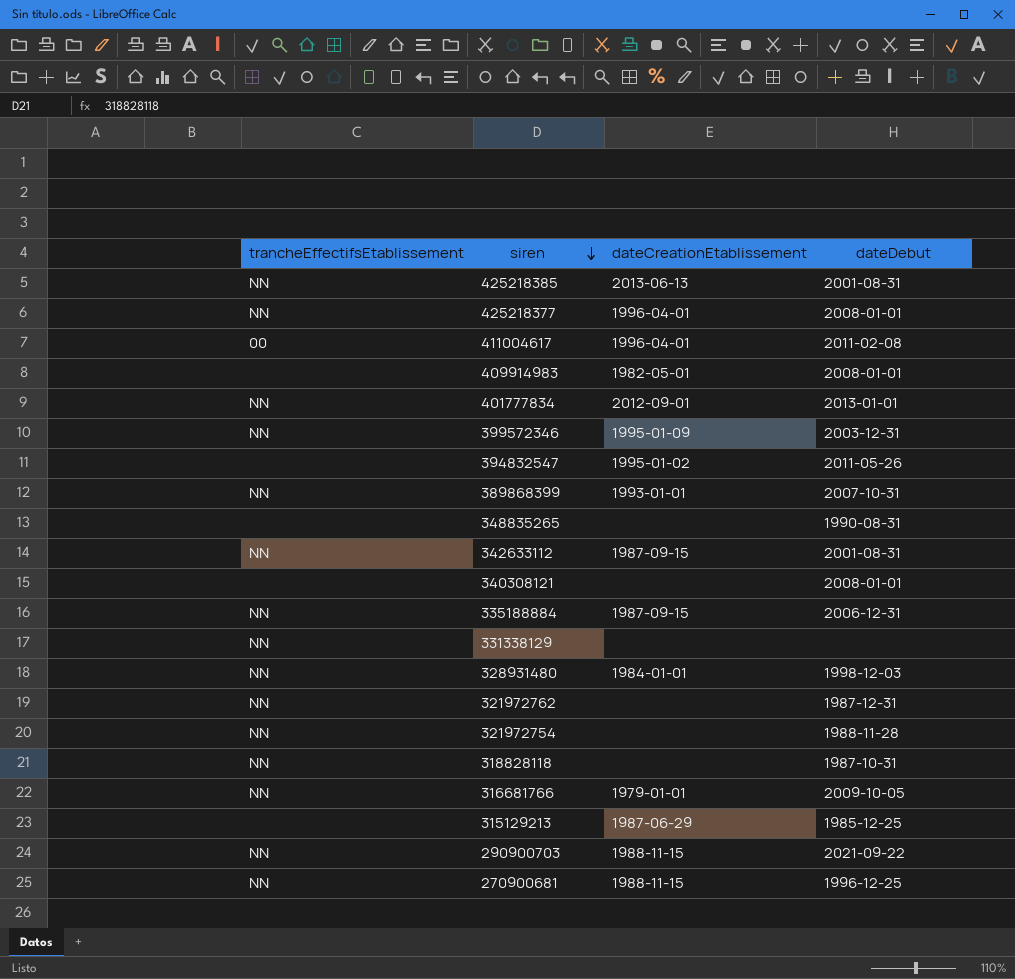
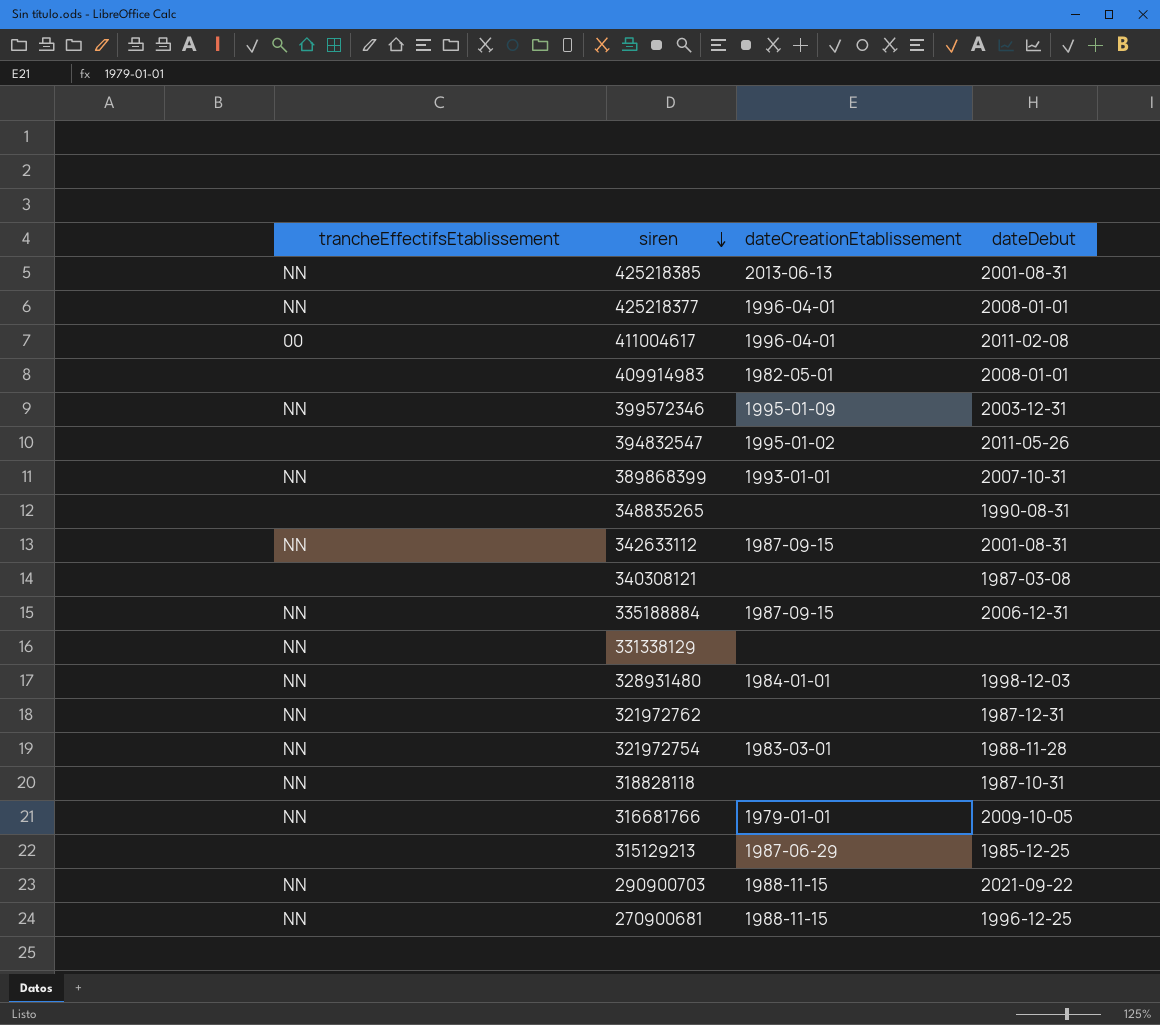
row 401777834: NN | 2012-09-01 | 2013-01-01 -> none
340308121 | dateDebut: 2008-01-01 -> 1987-03-08
321972754 | dateCreationEtablissement: none -> 1983-03-01

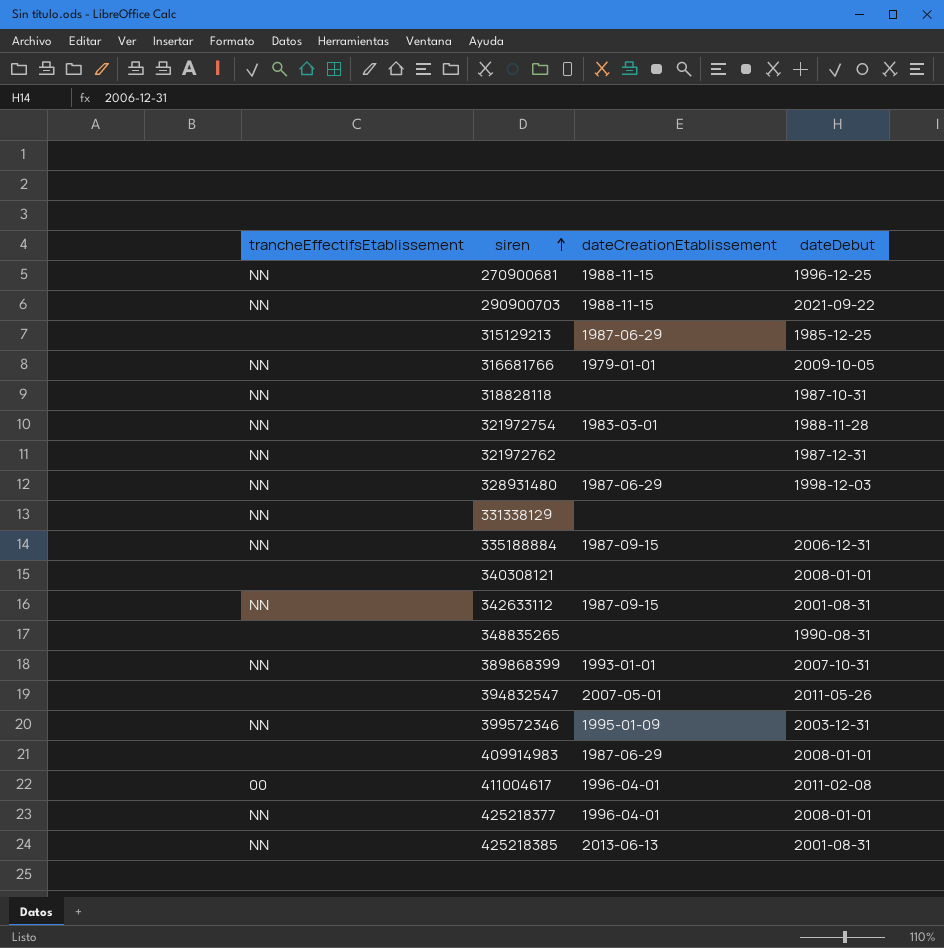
row order: siren descending -> siren ascending
328931480 | dateCreationEtablissement: 1984-01-01 -> 1987-06-29
340308121 | dateDebut: 1987-03-08 -> 2008-01-01
394832547 | dateCreationEtablissement: 1995-01-02 -> 2007-05-01
409914983 | dateCreationEtablissement: 1982-05-01 -> 1987-06-29

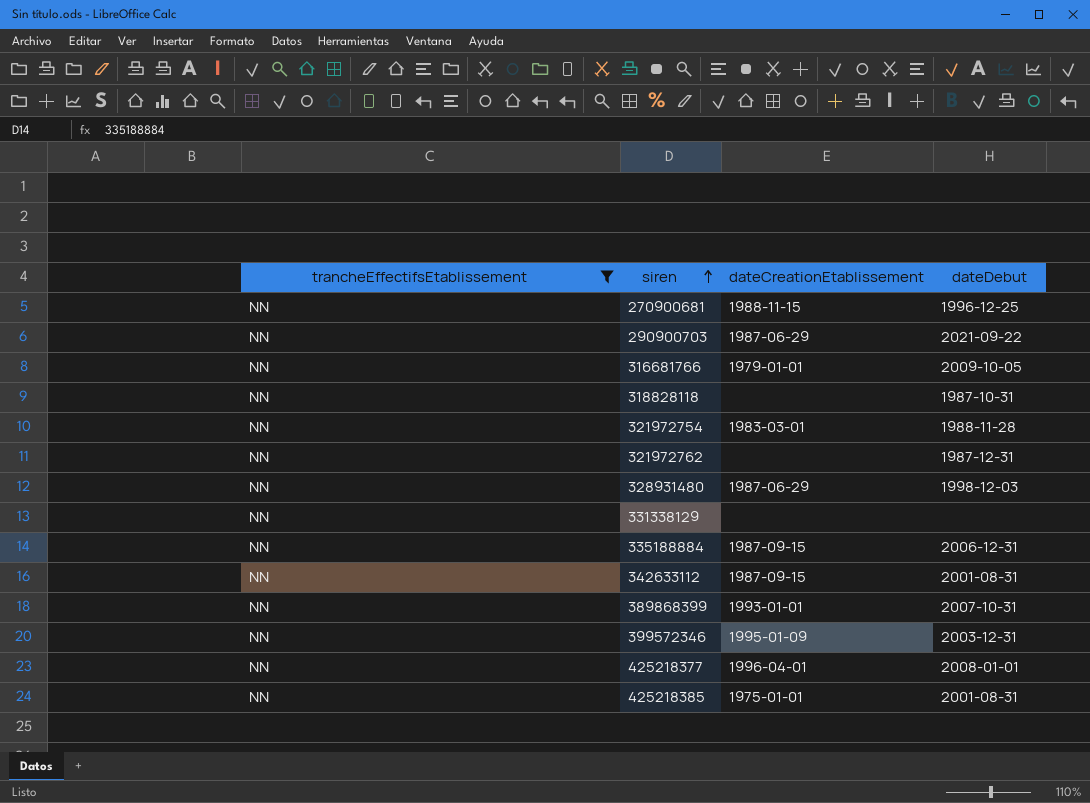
filter: none -> trancheEffectifsEtablissement = NN
290900703 | dateCreationEtablissement: 1988-11-15 -> 1987-06-29
425218385 | dateCreationEtablissement: 2013-06-13 -> 1975-01-01

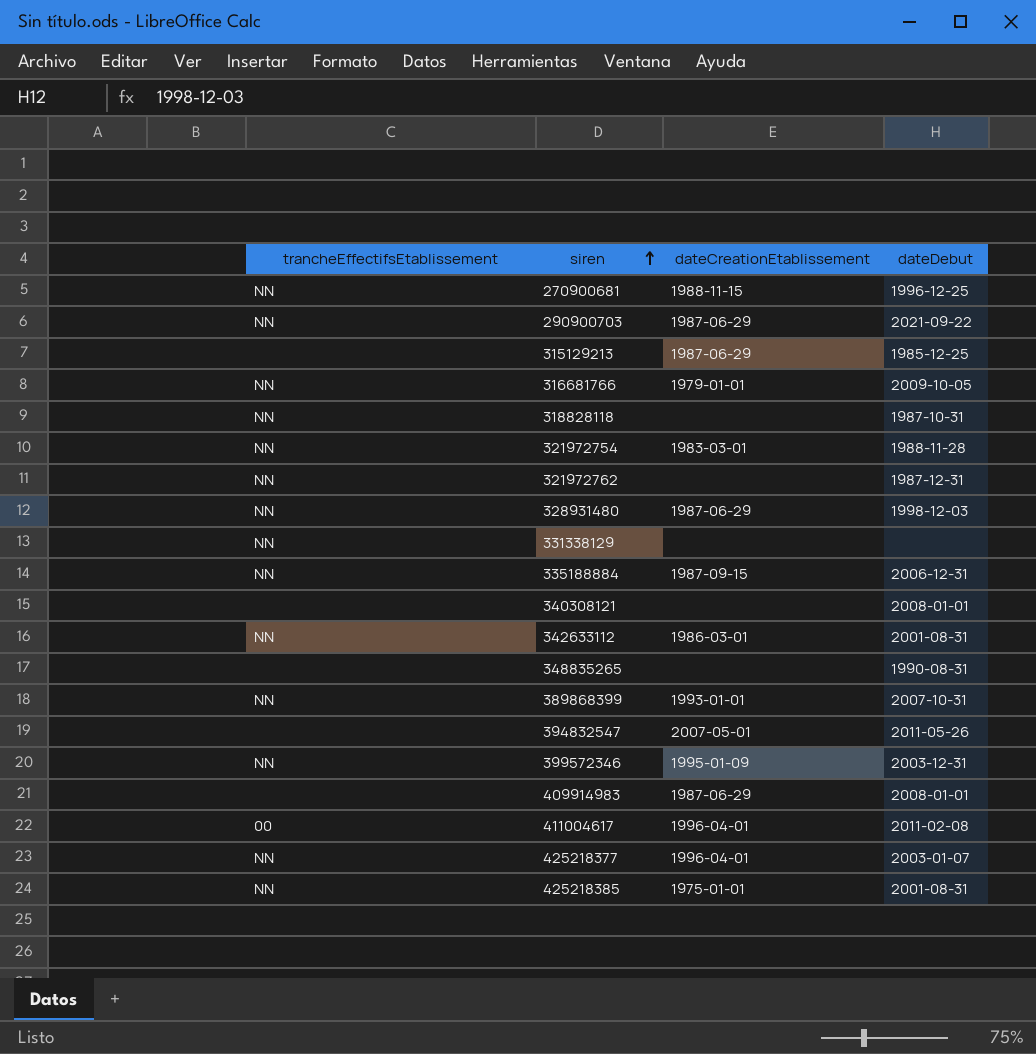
filter: trancheEffectifsEtablissement = NN -> none
342633112 | dateCreationEtablissement: 1987-09-15 -> 1986-03-01
425218377 | dateDebut: 2008-01-01 -> 2003-01-07

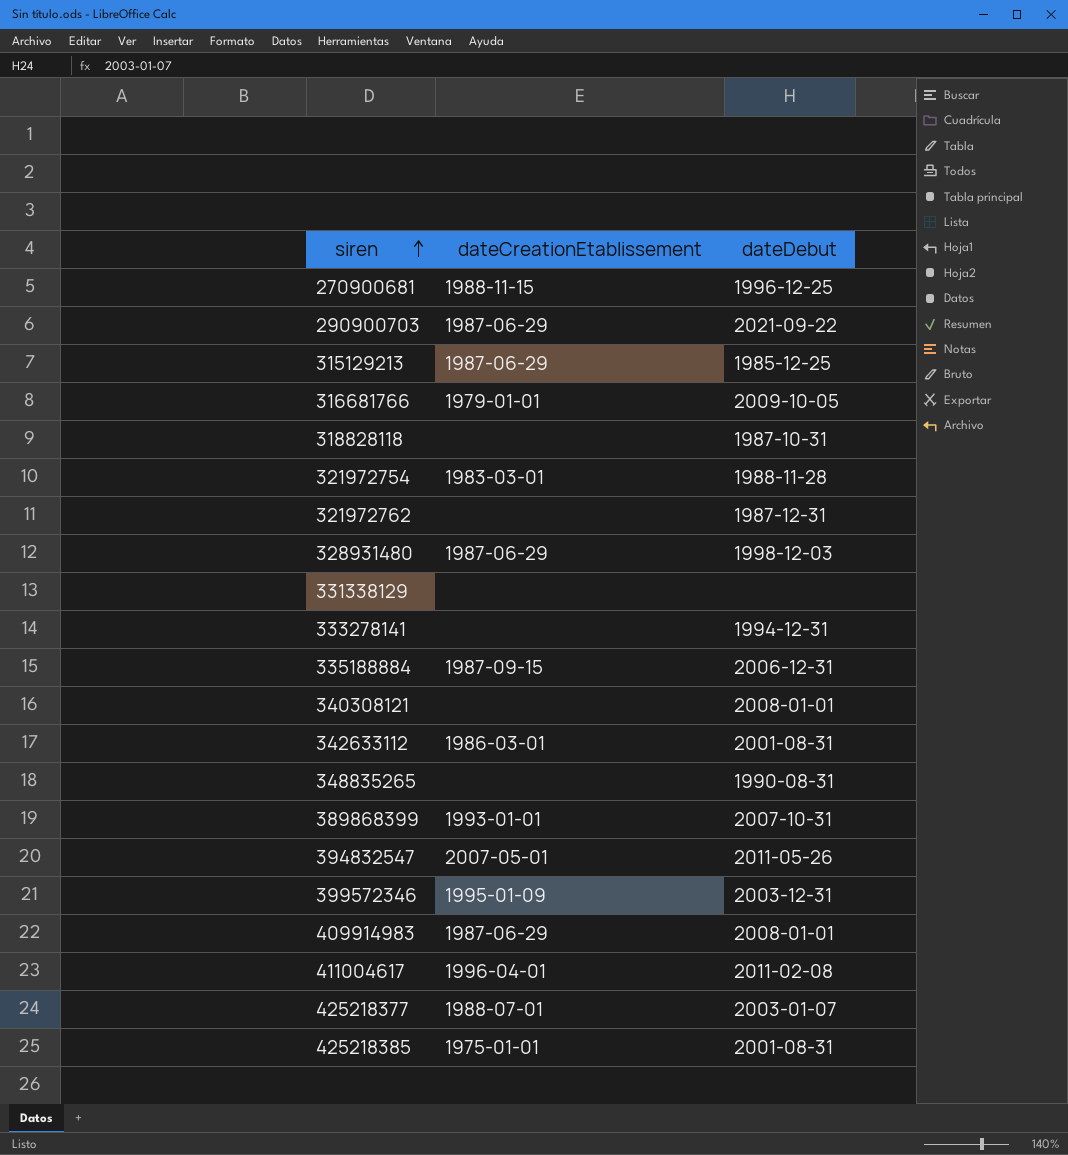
column trancheEffectifsEtablissement | position: 1 -> none
row 333278141: none -> none | 1994-12-31
425218377 | dateCreationEtablissement: 1996-04-01 -> 1988-07-01

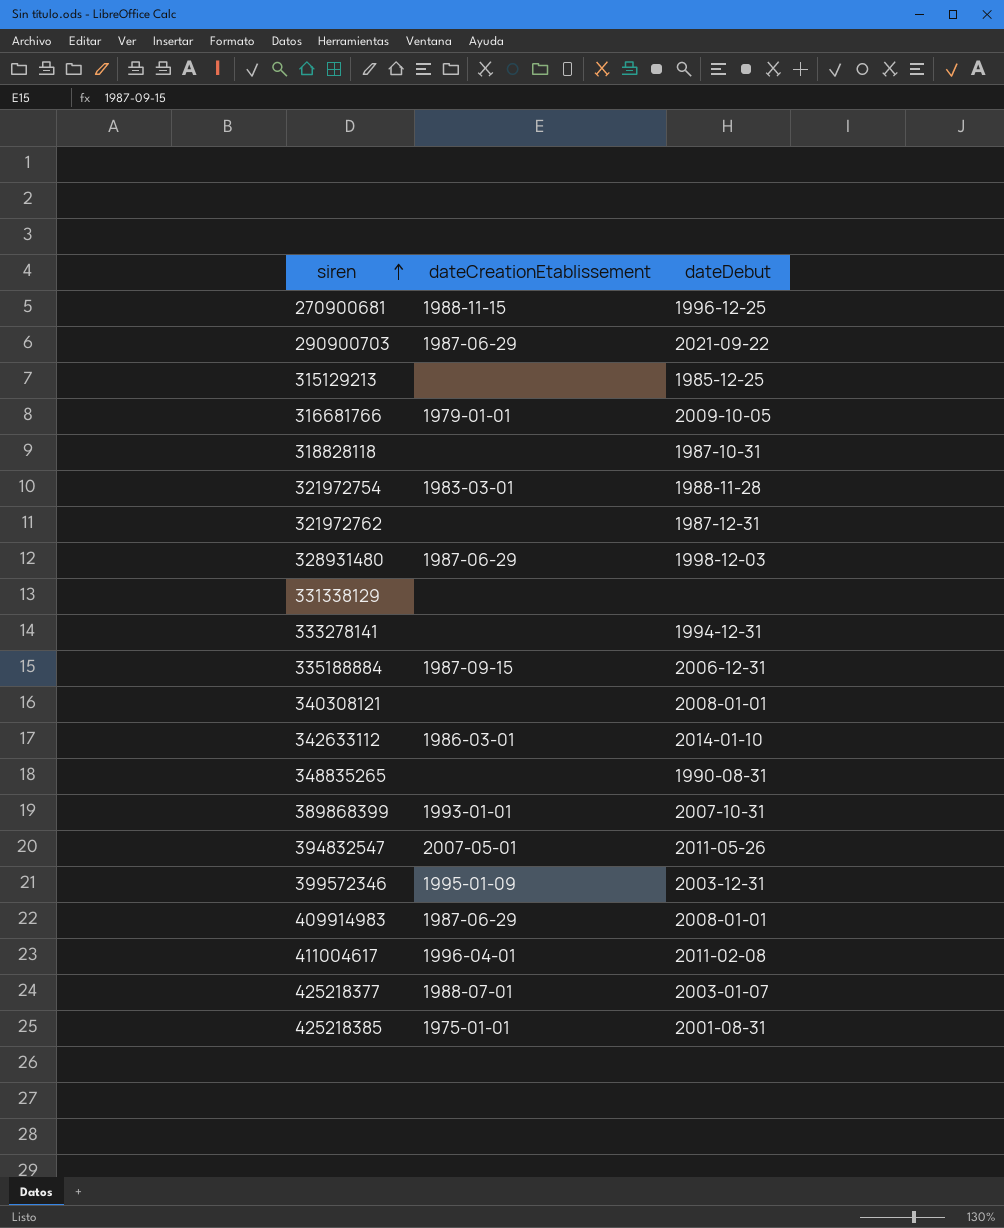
315129213 | dateCreationEtablissement: 1987-06-29 -> none
342633112 | dateDebut: 2001-08-31 -> 2014-01-10

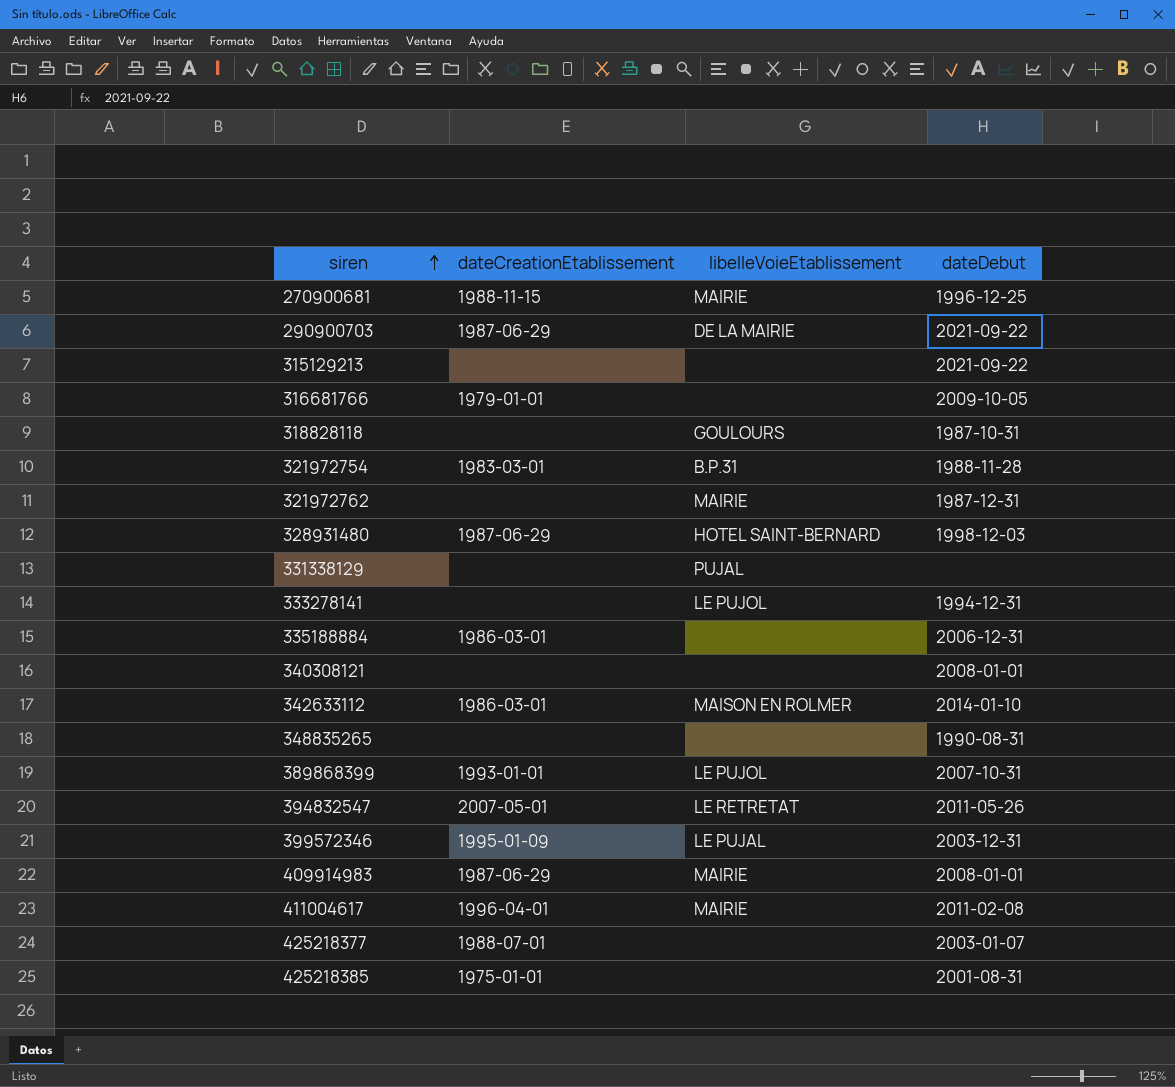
column libelleVoieEtablissement | position: none -> 3
315129213 | dateDebut: 1985-12-25 -> 2021-09-22
335188884 | dateCreationEtablissement: 1987-09-15 -> 1986-03-01

